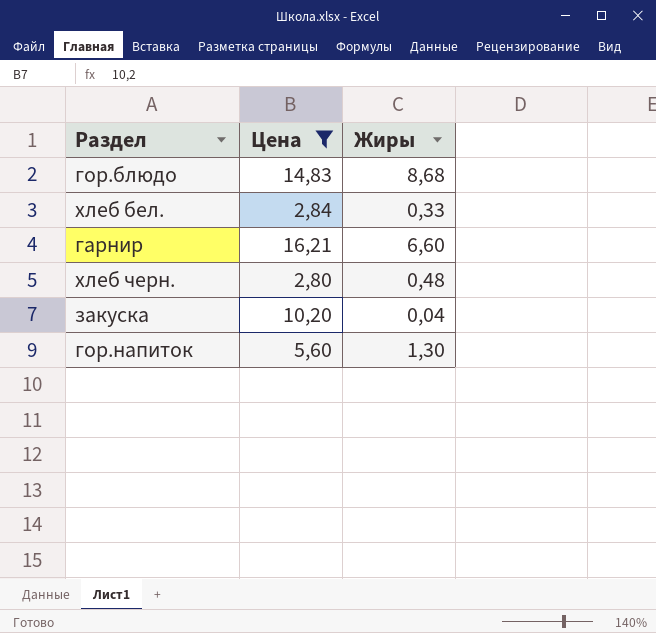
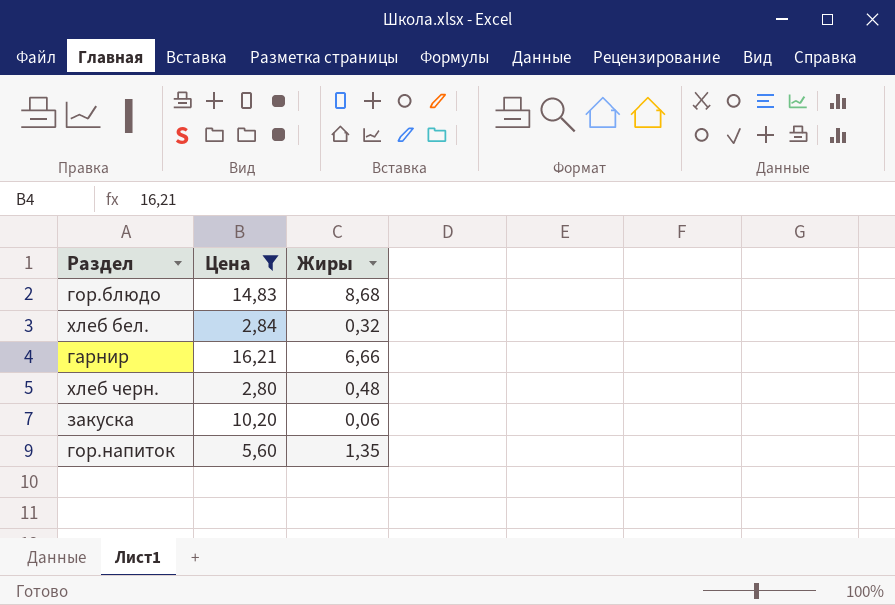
хлеб бел. | Жиры: 0,33 -> 0,32
гарнир | Жиры: 6,60 -> 6,66
закуска | Жиры: 0,04 -> 0,06
гор.напиток | Жиры: 1,30 -> 1,35

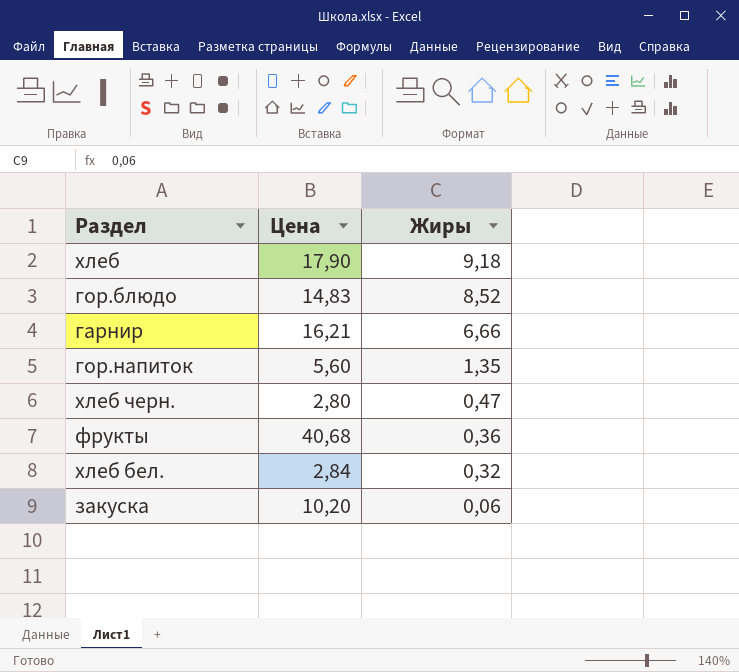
filter: Цена <= 16,21 -> none
row order: none -> Жиры descending
гор.блюдо | Жиры: 8,68 -> 8,52
хлеб черн. | Жиры: 0,48 -> 0,47

